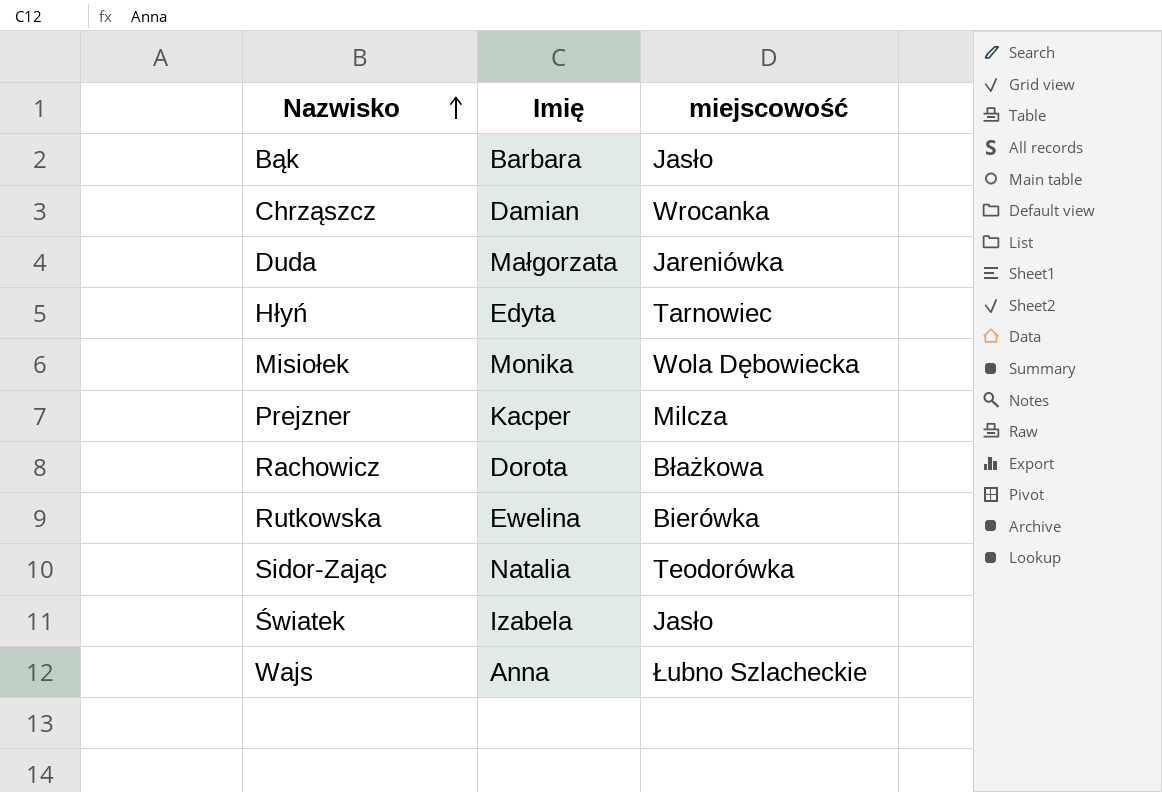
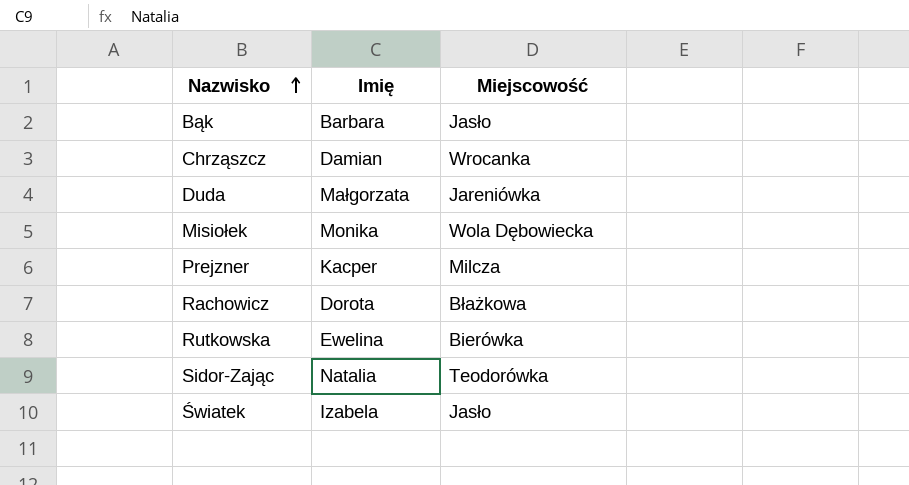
column name: miejscowość -> Miejscowość
row Hłyń: Edyta | Tarnowiec -> none
row Wajs: Anna | Łubno Szlacheckie -> none

